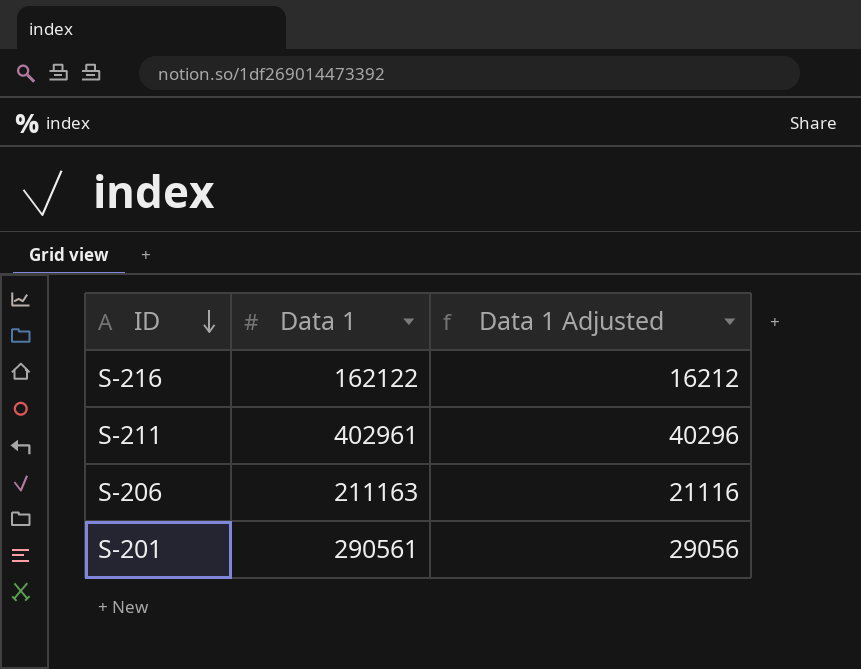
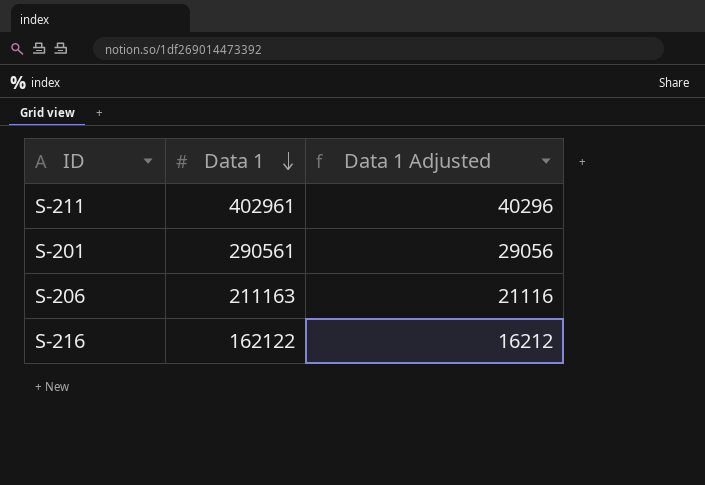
row order: ID descending -> Data 1 descending

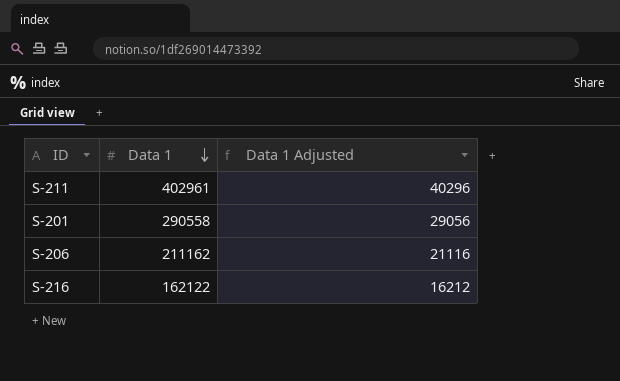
S-201 | Data 1: 290561 -> 290558
S-206 | Data 1: 211163 -> 211162

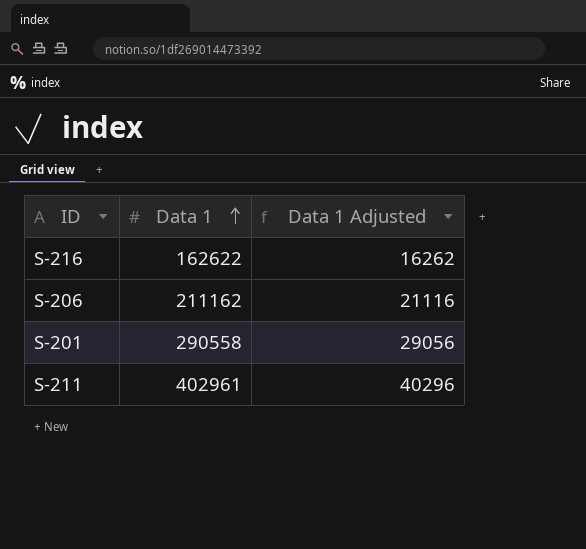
row order: Data 1 descending -> Data 1 ascending
S-216 | Data 1: 162122 -> 162622
S-216 | Data 1 Adjusted: 16212 -> 16262

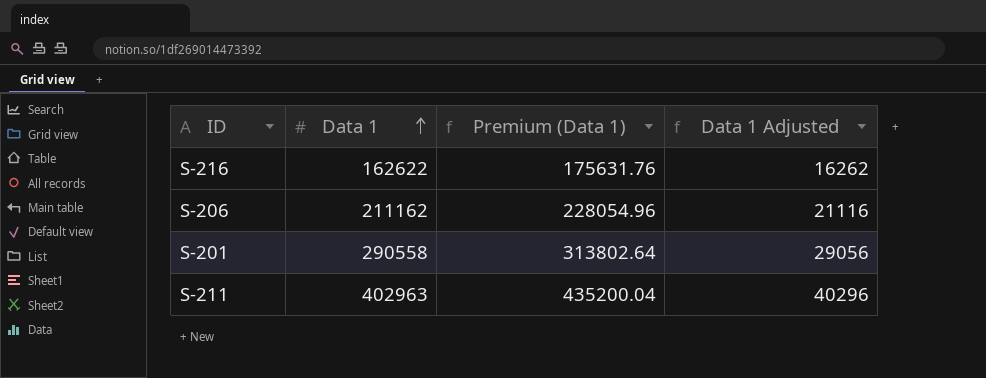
column Premium (Data 1) | formula: none -> [Data 1] * 1.08
S-211 | Data 1: 402961 -> 402963

